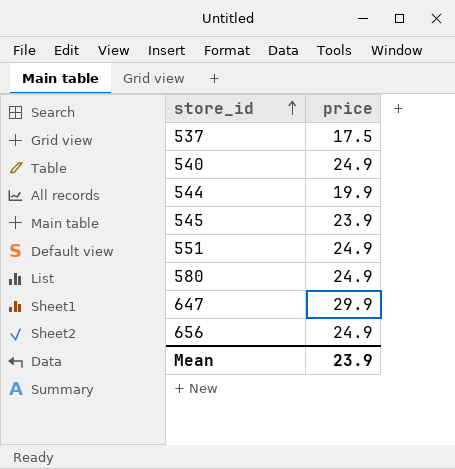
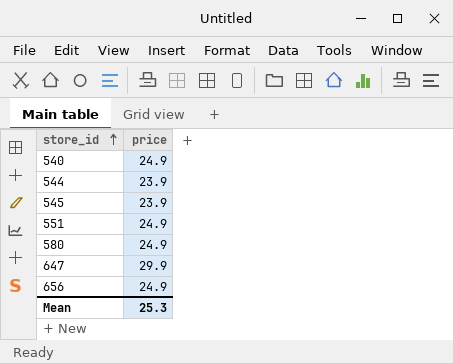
row 537: 17.5 -> none
544 | price: 19.9 -> 23.9
Mean | price: 23.9 -> 25.3

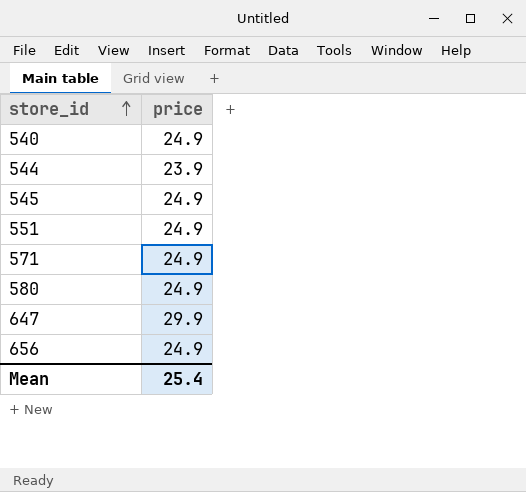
545 | price: 23.9 -> 24.9
row 571: none -> 24.9
Mean | price: 25.3 -> 25.4

